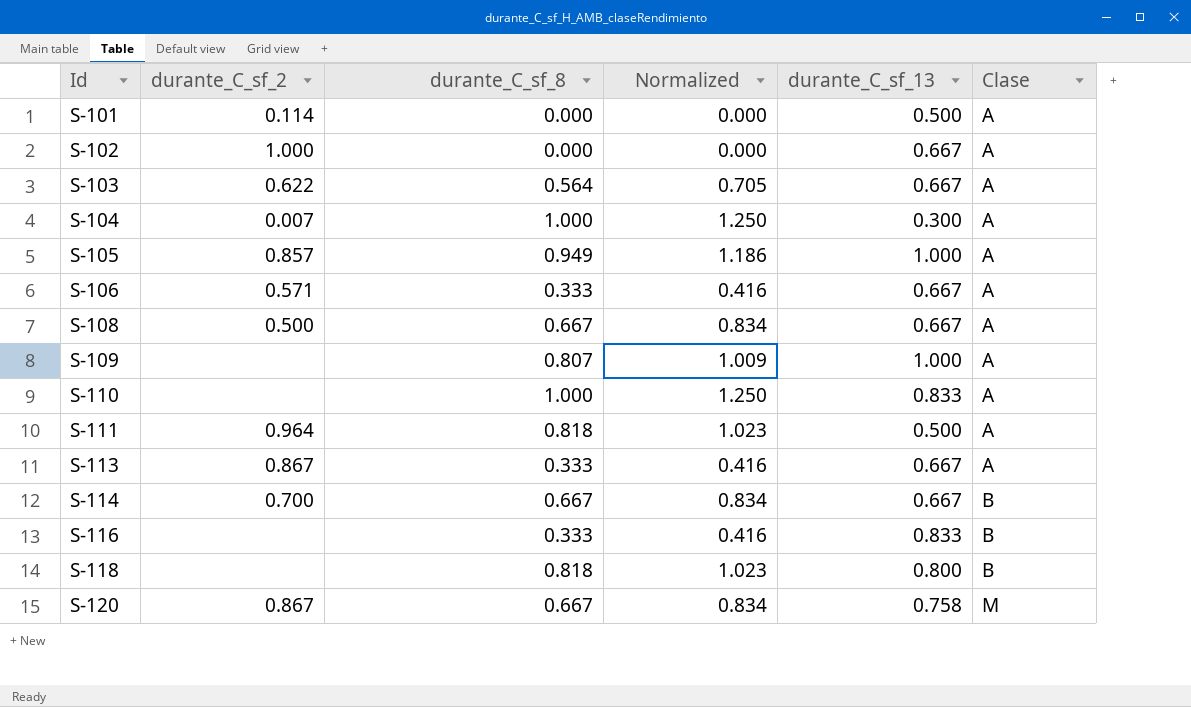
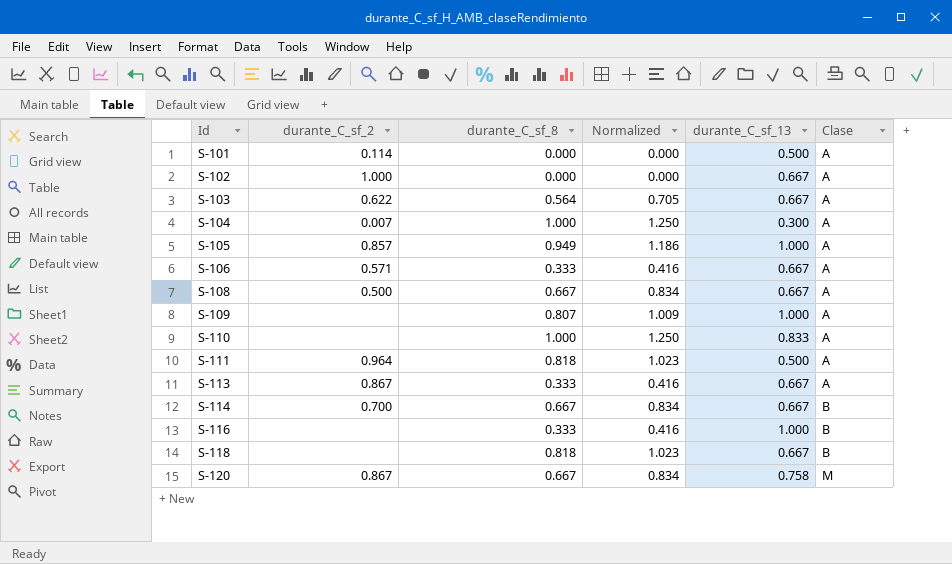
S-116 | durante_C_sf_13: 0.833 -> 1.000
S-118 | durante_C_sf_13: 0.800 -> 0.667

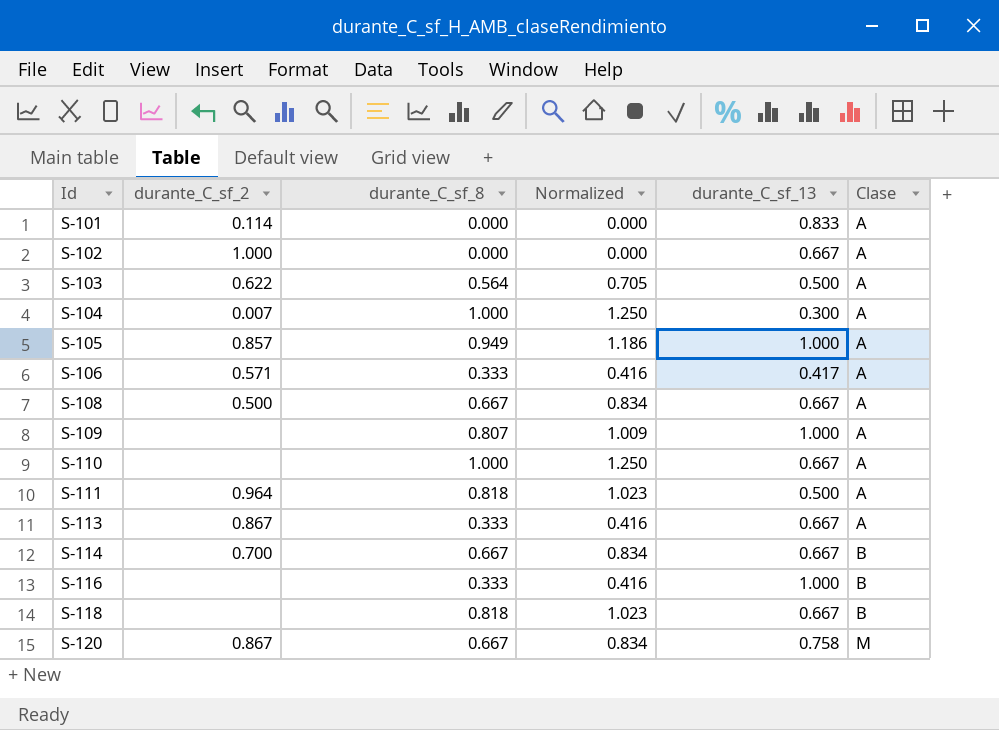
S-101 | durante_C_sf_13: 0.500 -> 0.833
S-103 | durante_C_sf_13: 0.667 -> 0.500
S-106 | durante_C_sf_13: 0.667 -> 0.417
S-110 | durante_C_sf_13: 0.833 -> 0.667

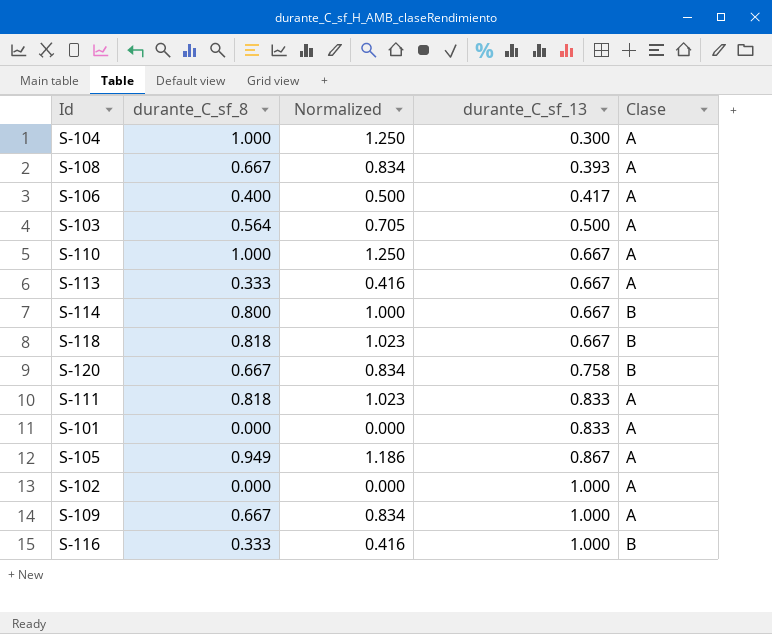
row order: Id ascending -> durante_C_sf_13 ascending
column durante_C_sf_2 | position: 2 -> none
S-108 | durante_C_sf_13: 0.667 -> 0.393
S-106 | durante_C_sf_8: 0.333 -> 0.400
S-106 | Normalized: 0.416 -> 0.500
S-114 | durante_C_sf_8: 0.667 -> 0.800
S-114 | Normalized: 0.834 -> 1.000
S-120 | Clase: M -> B
S-111 | durante_C_sf_13: 0.500 -> 0.833
S-105 | durante_C_sf_13: 1.000 -> 0.867
S-102 | durante_C_sf_13: 0.667 -> 1.000
S-109 | durante_C_sf_8: 0.807 -> 0.667
S-109 | Normalized: 1.009 -> 0.834

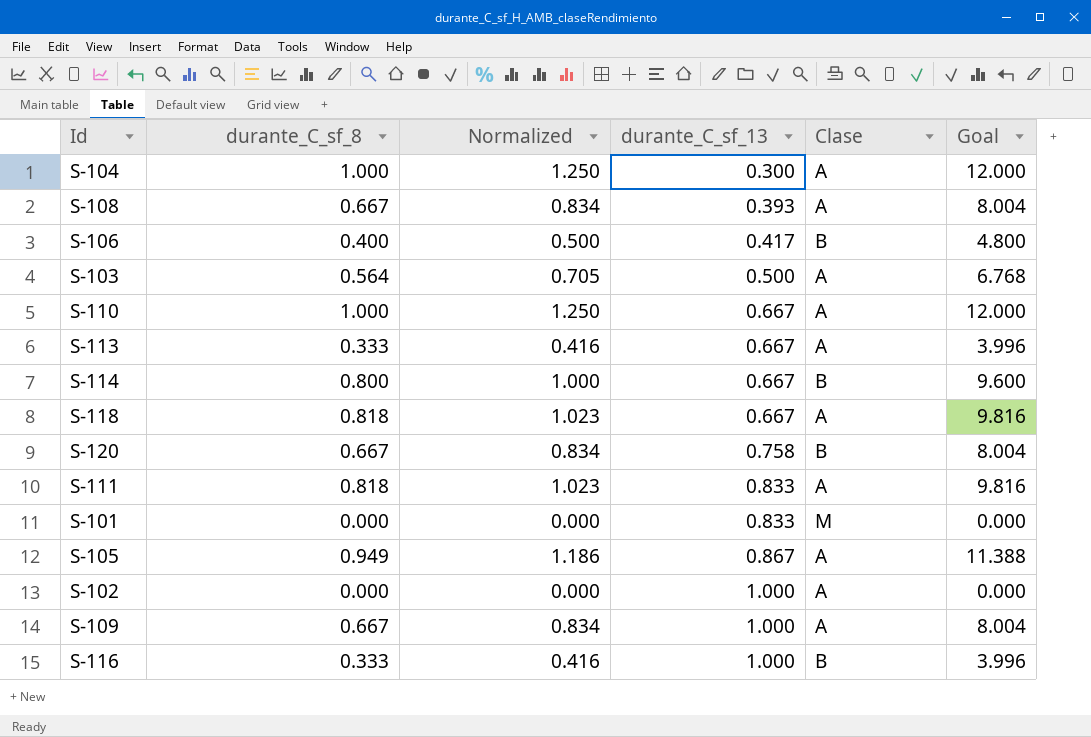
column Goal | formula: none -> [durante_C_sf_8] * 12
S-106 | Clase: A -> B
S-118 | Clase: B -> A
S-101 | Clase: A -> M

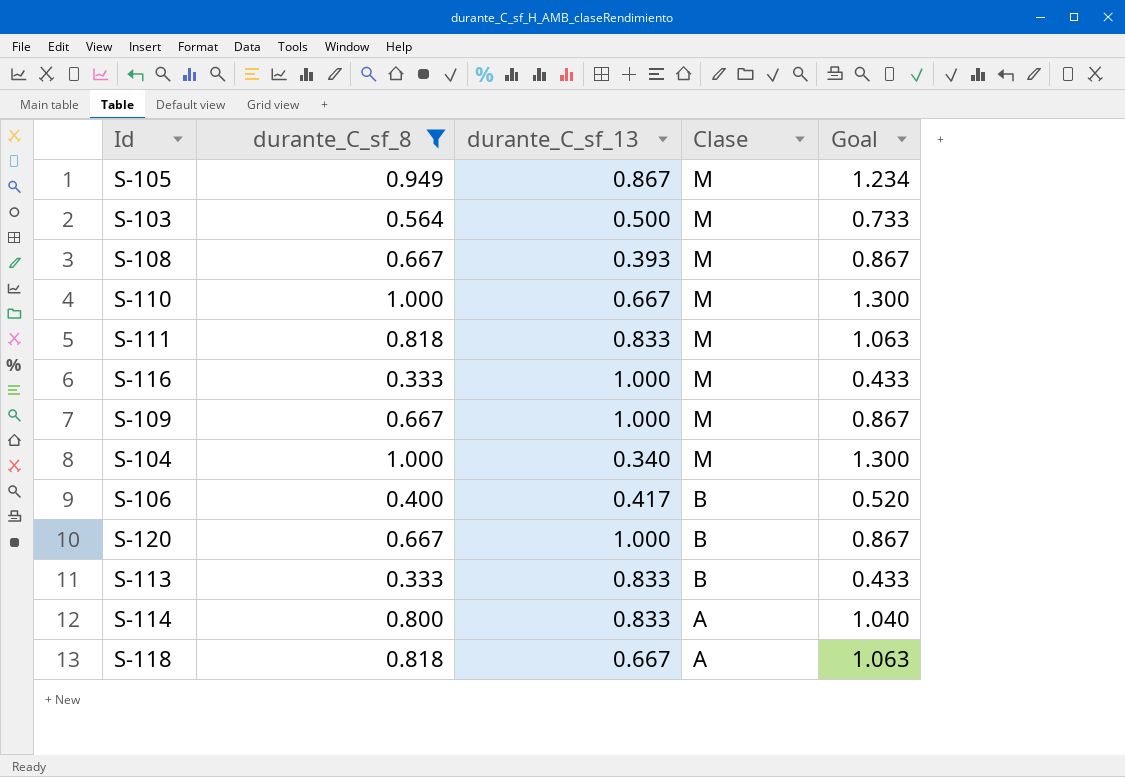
filter: none -> durante_C_sf_8 != 0.000
row order: durante_C_sf_13 ascending -> Clase descending
column Normalized | formula: [durante_C_sf_8] * 1.25 -> none
column Goal | formula: [durante_C_sf_8] * 12 -> [durante_C_sf_8] * 1.3
S-105 | Clase: A -> M
S-103 | Clase: A -> M
S-108 | Clase: A -> M
S-110 | Clase: A -> M
S-111 | Clase: A -> M
S-116 | Clase: B -> M
S-109 | Clase: A -> M
S-104 | durante_C_sf_13: 0.300 -> 0.340
S-104 | Clase: A -> M
S-120 | durante_C_sf_13: 0.758 -> 1.000
S-113 | durante_C_sf_13: 0.667 -> 0.833
S-113 | Clase: A -> B
S-114 | durante_C_sf_13: 0.667 -> 0.833
S-114 | Clase: B -> A

